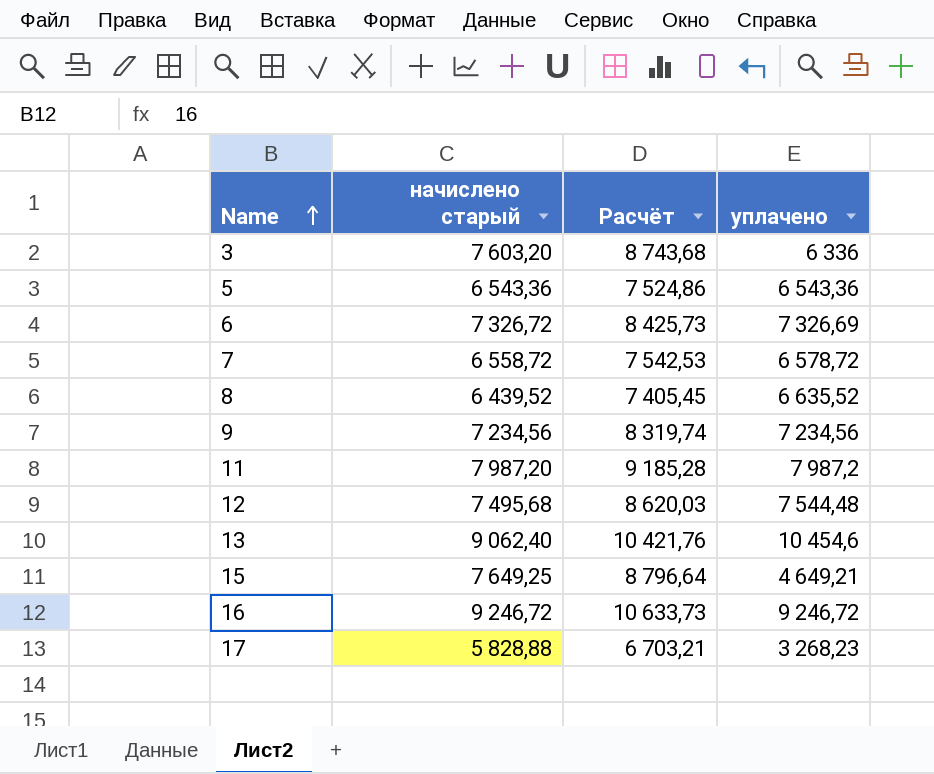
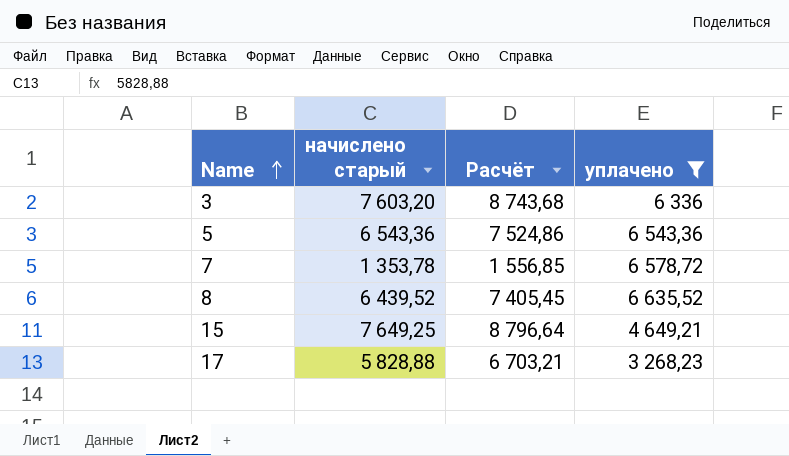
filter: none -> уплачено <= 6 635,52
7 | начислено старый: 6 558,72 -> 1 353,78
7 | Расчёт: 7 542,53 -> 1 556,85

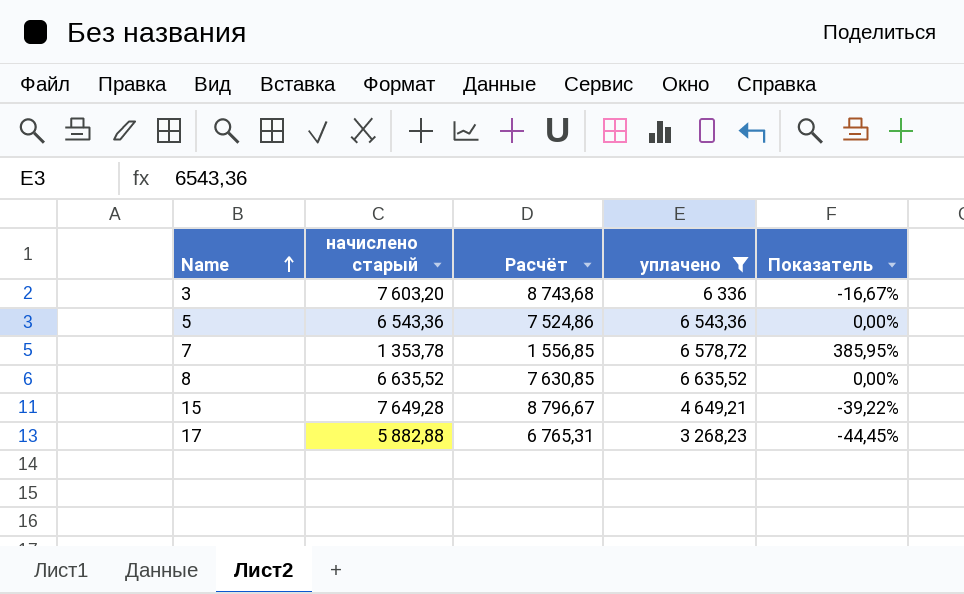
column Показатель | formula: none -> ([уплачено] - [начислено старый]) / [начислено старый]
8 | начислено старый: 6 439,52 -> 6 635,52
8 | Расчёт: 7 405,45 -> 7 630,85
15 | начислено старый: 7 649,25 -> 7 649,28
15 | Расчёт: 8 796,64 -> 8 796,67
17 | начислено старый: 5 828,88 -> 5 882,88
17 | Расчёт: 6 703,21 -> 6 765,31

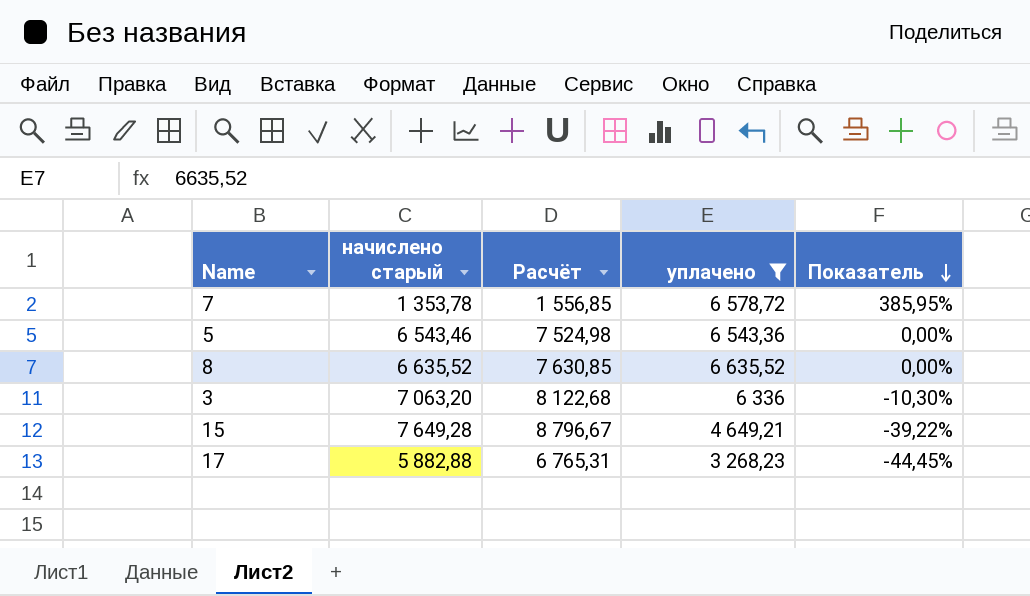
row order: Name ascending -> Показатель descending
5 | начислено старый: 6 543,36 -> 6 543,46
5 | Расчёт: 7 524,86 -> 7 524,98
3 | начислено старый: 7 603,20 -> 7 063,20
3 | Расчёт: 8 743,68 -> 8 122,68
3 | Показатель: -16,67% -> -10,30%

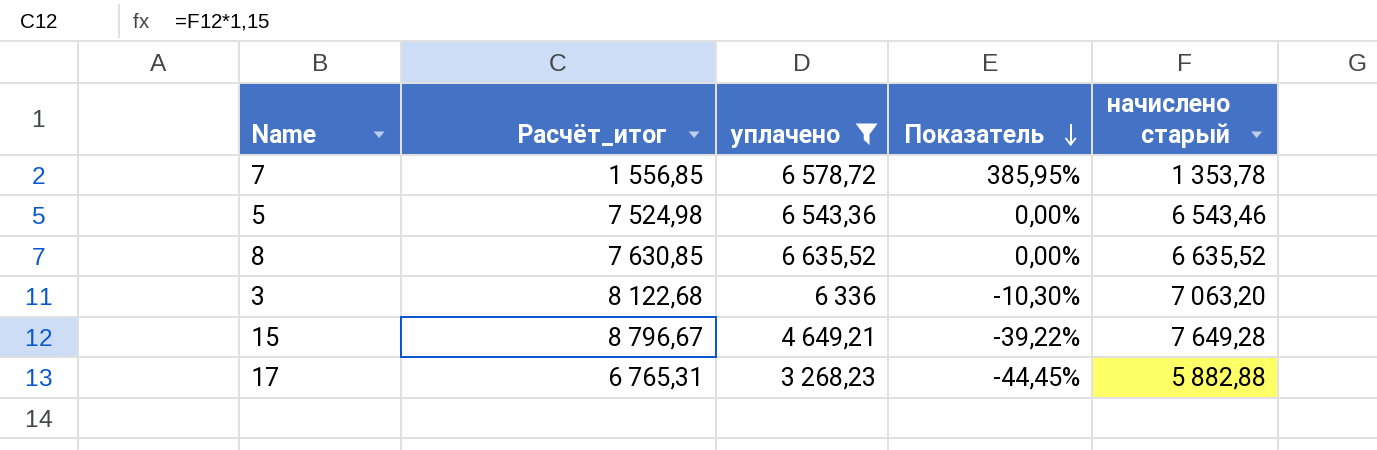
column name: Расчёт -> Расчёт_итог
column начислено старый | position: 2 -> 5

